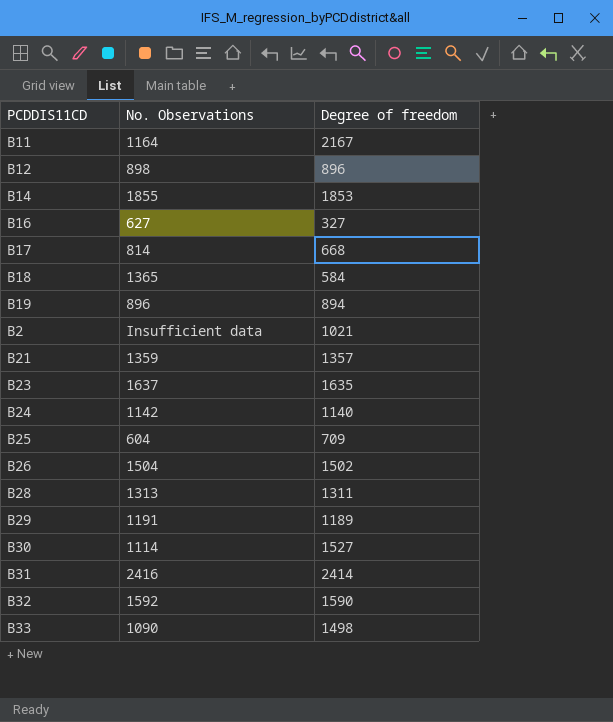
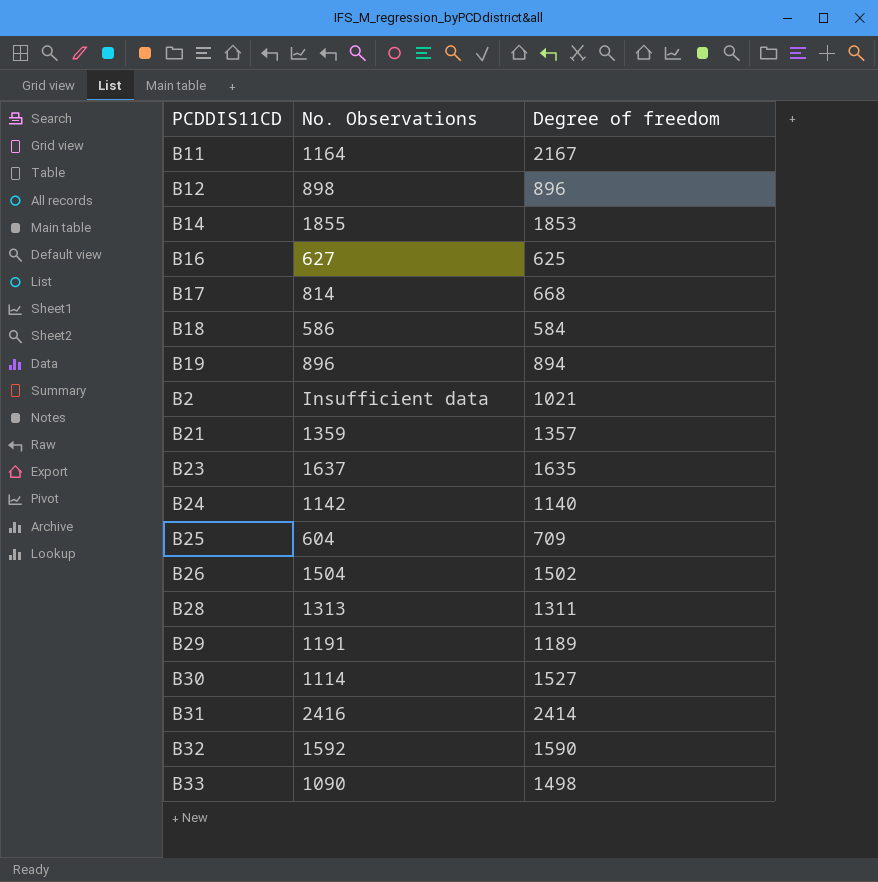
B16 | Degree of freedom: 327 -> 625
B18 | No. Observations: 1365 -> 586

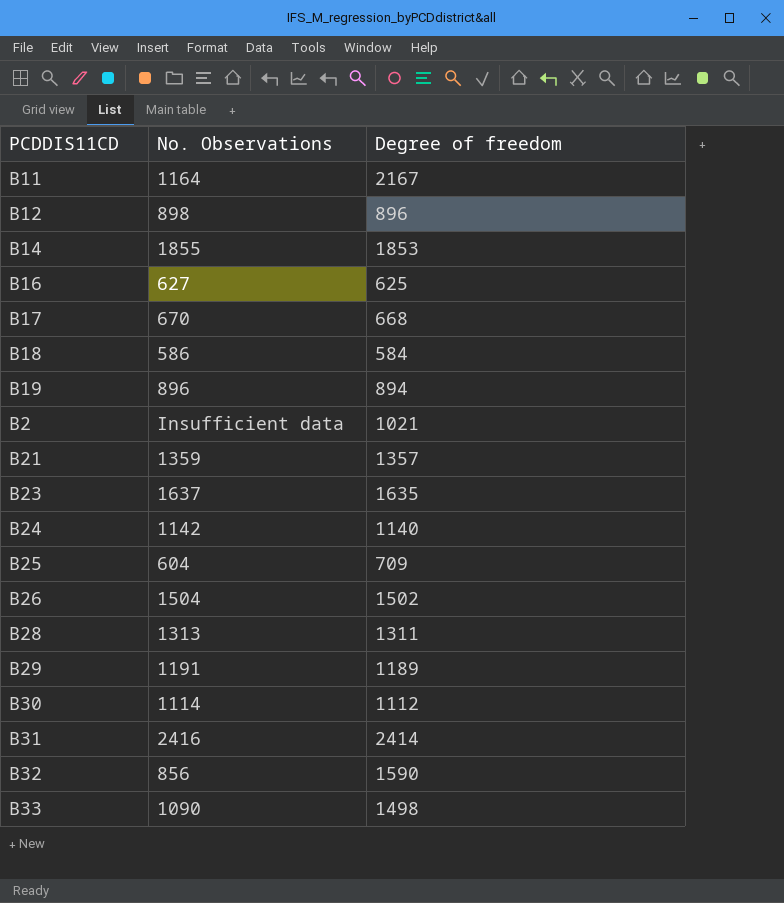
B17 | No. Observations: 814 -> 670
B30 | Degree of freedom: 1527 -> 1112
B32 | No. Observations: 1592 -> 856

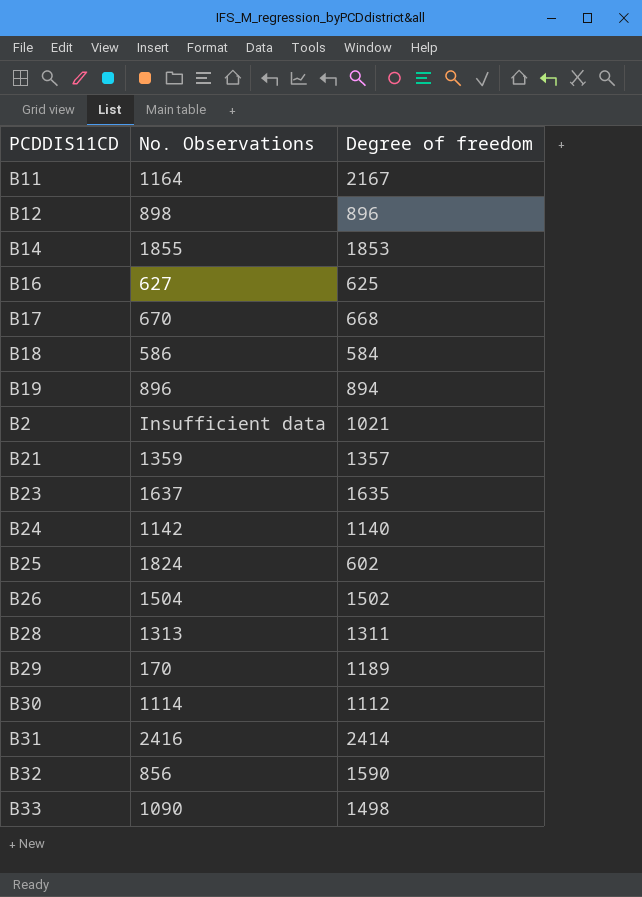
B25 | No. Observations: 604 -> 1824
B25 | Degree of freedom: 709 -> 602
B29 | No. Observations: 1191 -> 170

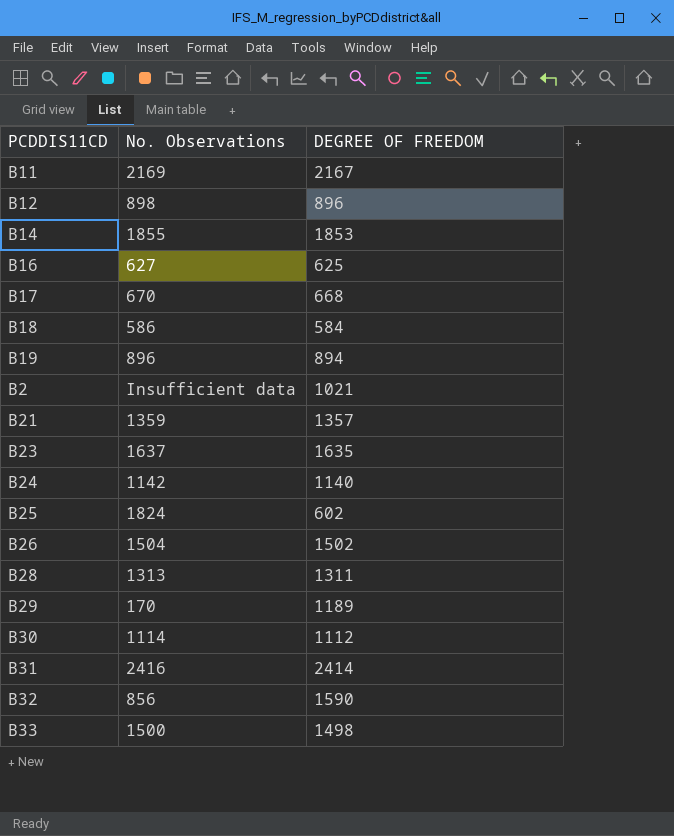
column name: Degree of freedom -> DEGREE OF FREEDOM
B11 | No. Observations: 1164 -> 2169
B33 | No. Observations: 1090 -> 1500

